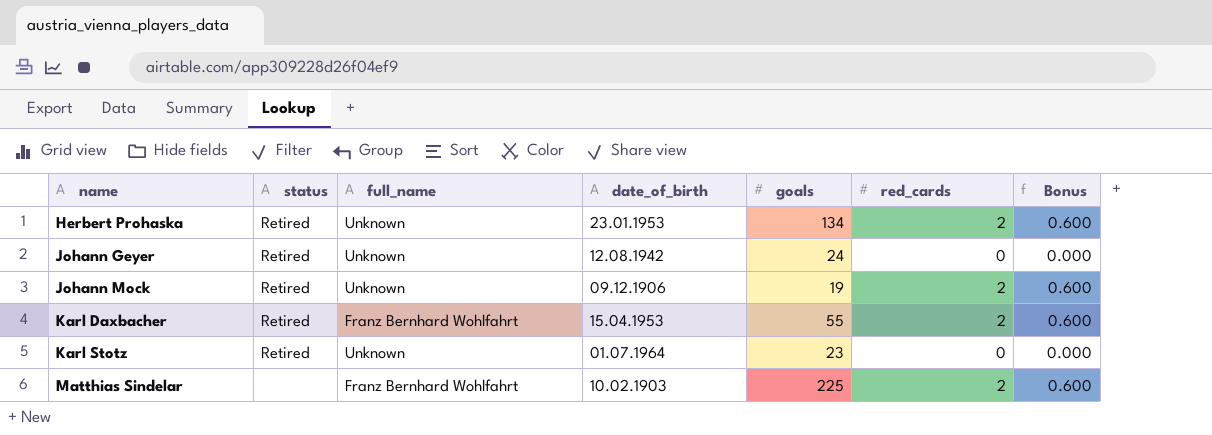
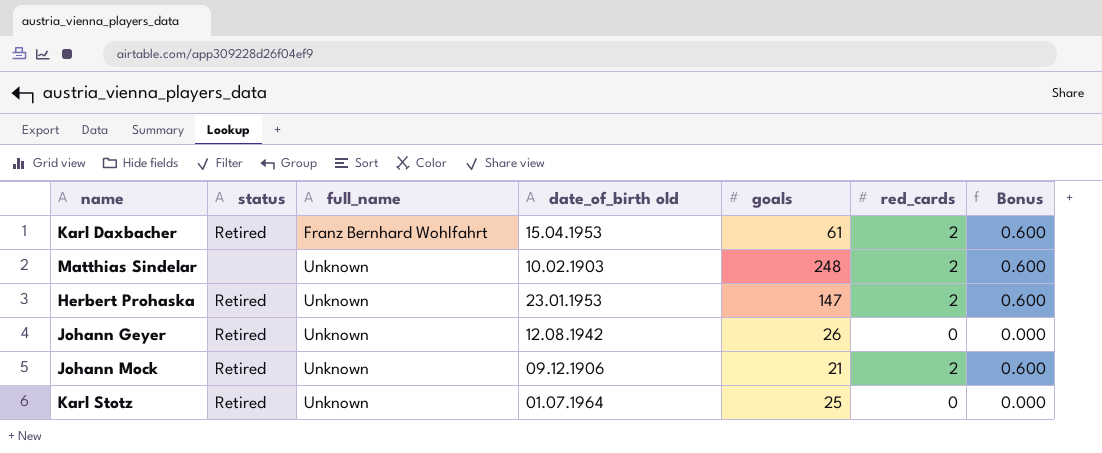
row order: name ascending -> full_name ascending
column name: date_of_birth -> date_of_birth old
Karl Daxbacher | goals: 55 -> 61
Matthias Sindelar | full_name: Franz Bernhard Wohlfahrt -> Unknown
Matthias Sindelar | goals: 225 -> 248
Herbert Prohaska | goals: 134 -> 147
Johann Geyer | goals: 24 -> 26
Johann Mock | goals: 19 -> 21
Karl Stotz | goals: 23 -> 25

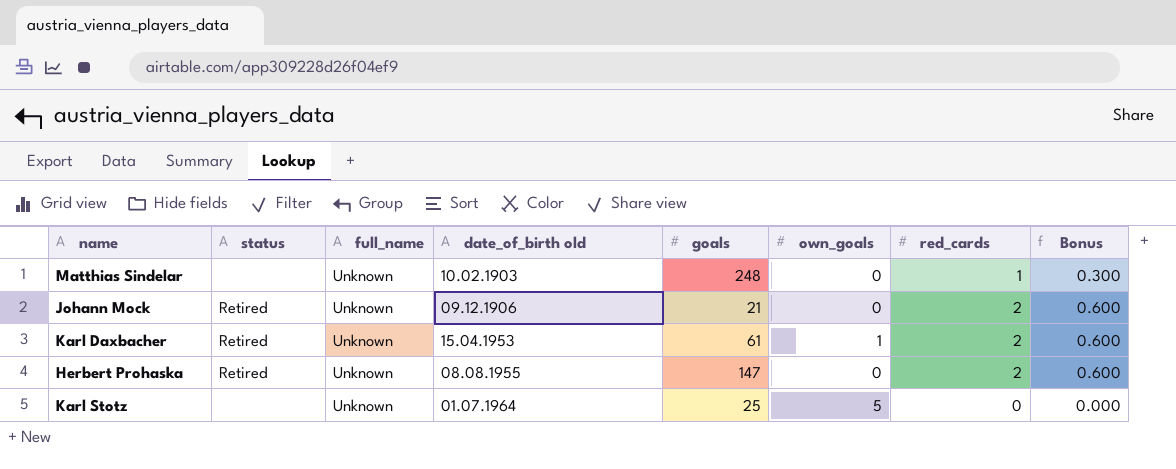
row order: full_name ascending -> date_of_birth old ascending
column own_goals | position: none -> 6
row Johann Geyer: Retired | Unknown | 12.08.1942 | 26 | 0 | 0.000 -> none
Matthias Sindelar | red_cards: 2 -> 1
Matthias Sindelar | Bonus: 0.600 -> 0.300
Karl Daxbacher | full_name: Franz Bernhard Wohlfahrt -> Unknown
Herbert Prohaska | date_of_birth old: 23.01.1953 -> 08.08.1955
Karl Stotz | status: Retired -> none

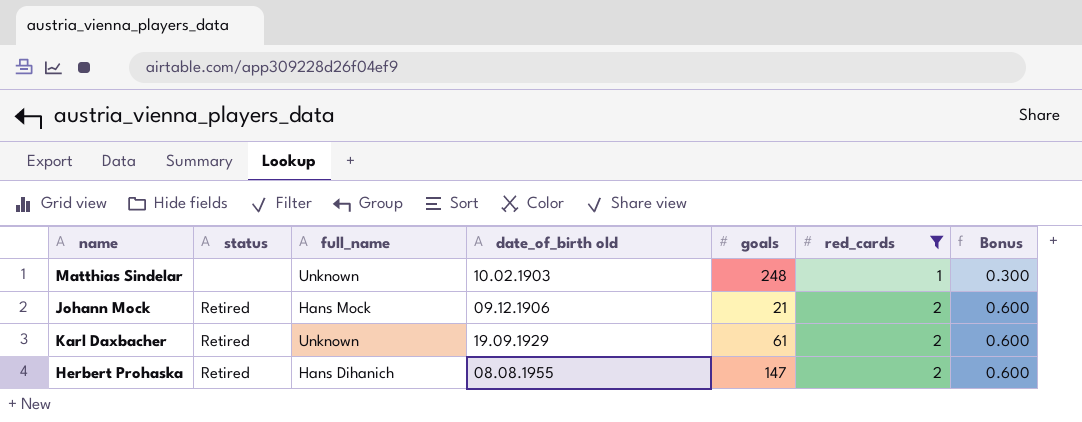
filter: none -> red_cards != 0
column own_goals | position: 6 -> none
Johann Mock | full_name: Unknown -> Hans Mock
Karl Daxbacher | date_of_birth old: 15.04.1953 -> 19.09.1929
Herbert Prohaska | full_name: Unknown -> Hans Dihanich

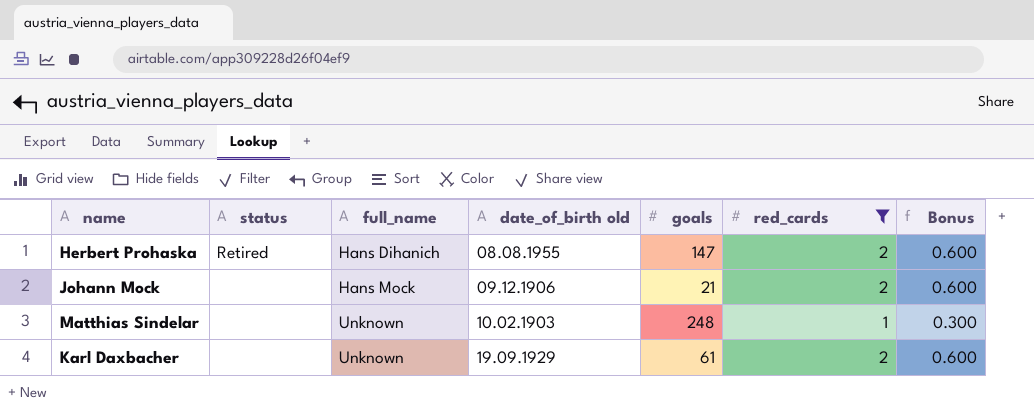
row order: date_of_birth old ascending -> full_name ascending
Johann Mock | status: Retired -> none
Karl Daxbacher | status: Retired -> none

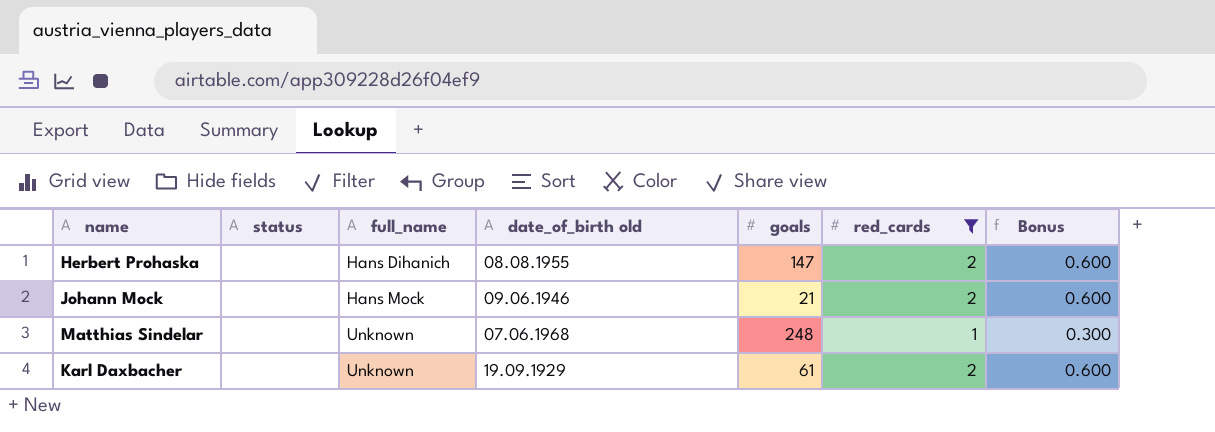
Herbert Prohaska | status: Retired -> none
Johann Mock | date_of_birth old: 09.12.1906 -> 09.06.1946
Matthias Sindelar | date_of_birth old: 10.02.1903 -> 07.06.1968

